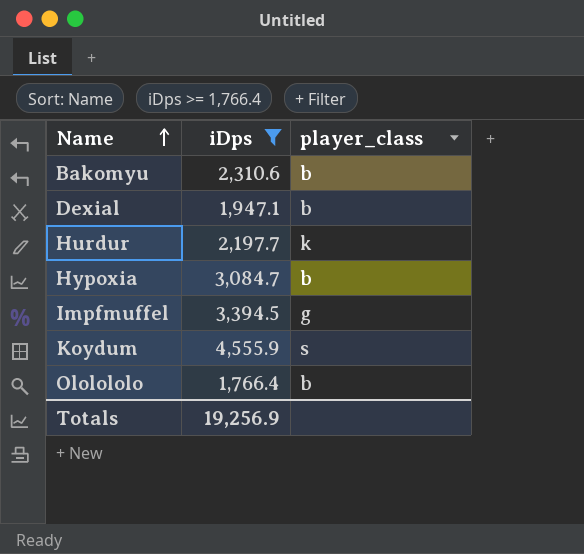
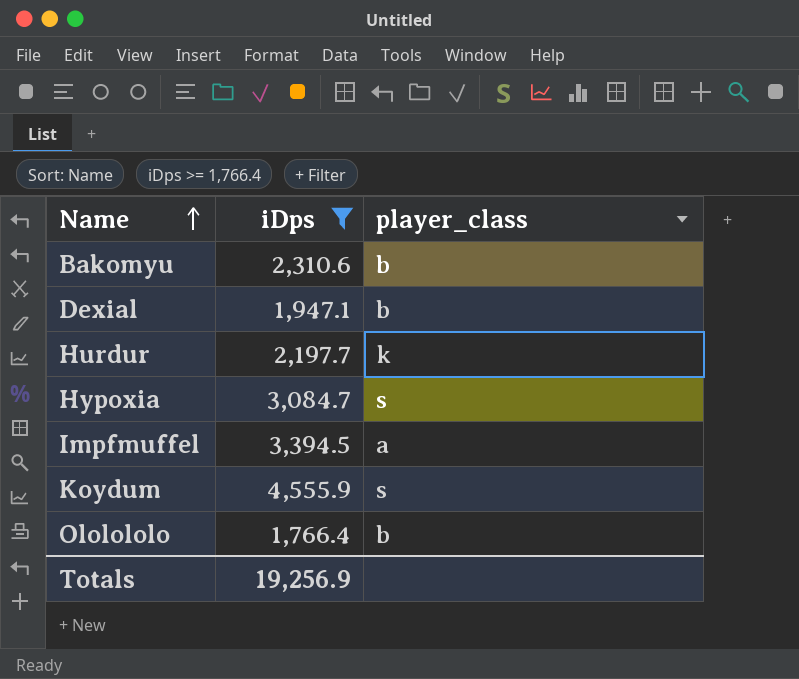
Hypoxia | player_class: b -> s
Impfmuffel | player_class: g -> a

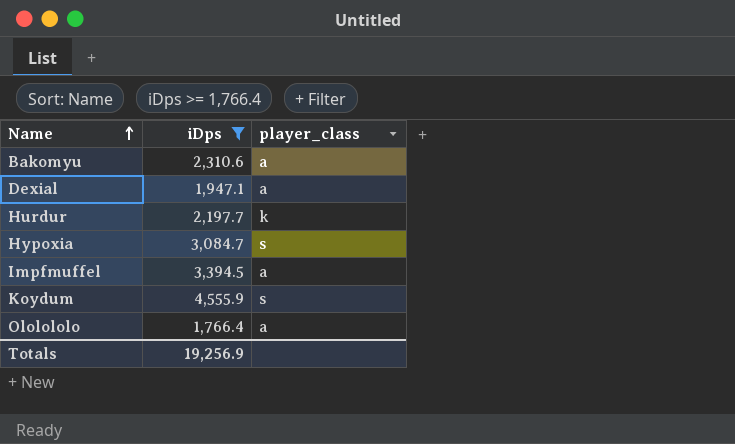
Bakomyu | player_class: b -> a
Dexial | player_class: b -> a
Ololololo | player_class: b -> a

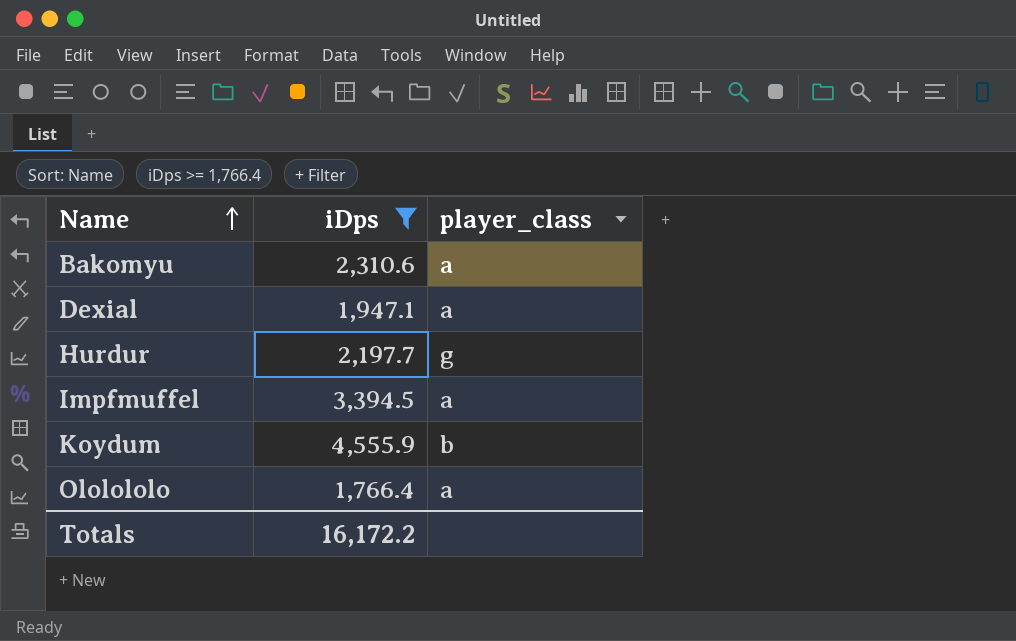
row Hypoxia: 3,084.7 | s -> none
Hurdur | player_class: k -> g
Koydum | player_class: s -> b
Totals | iDps: 19,256.9 -> 16,172.2

